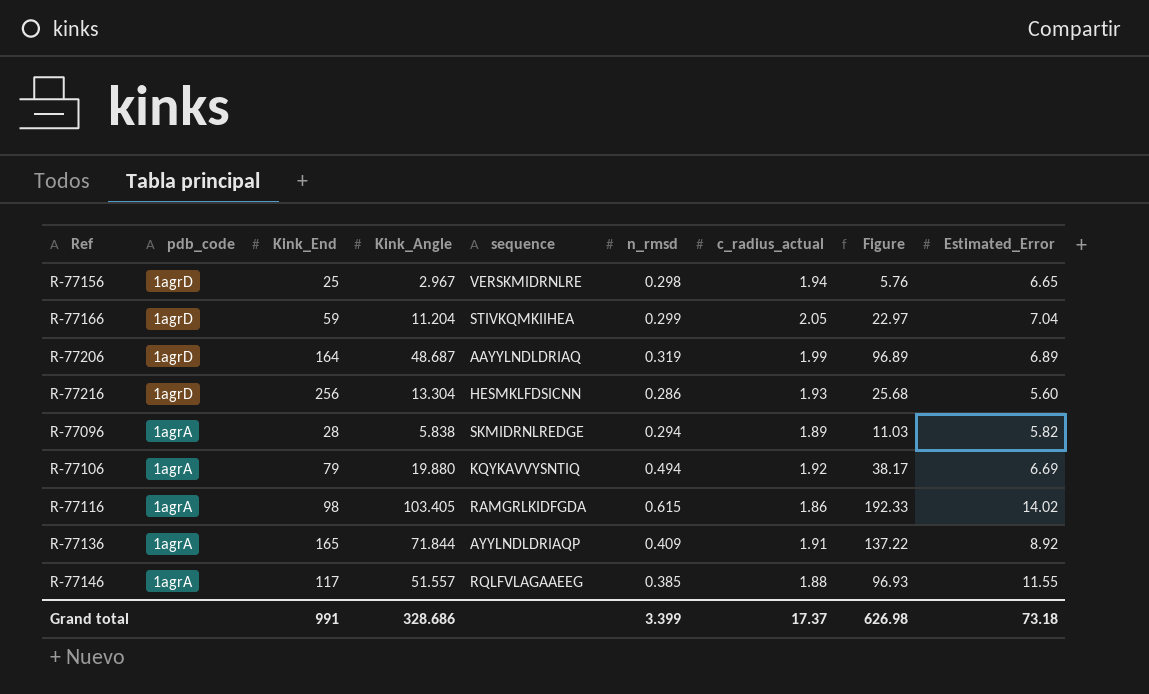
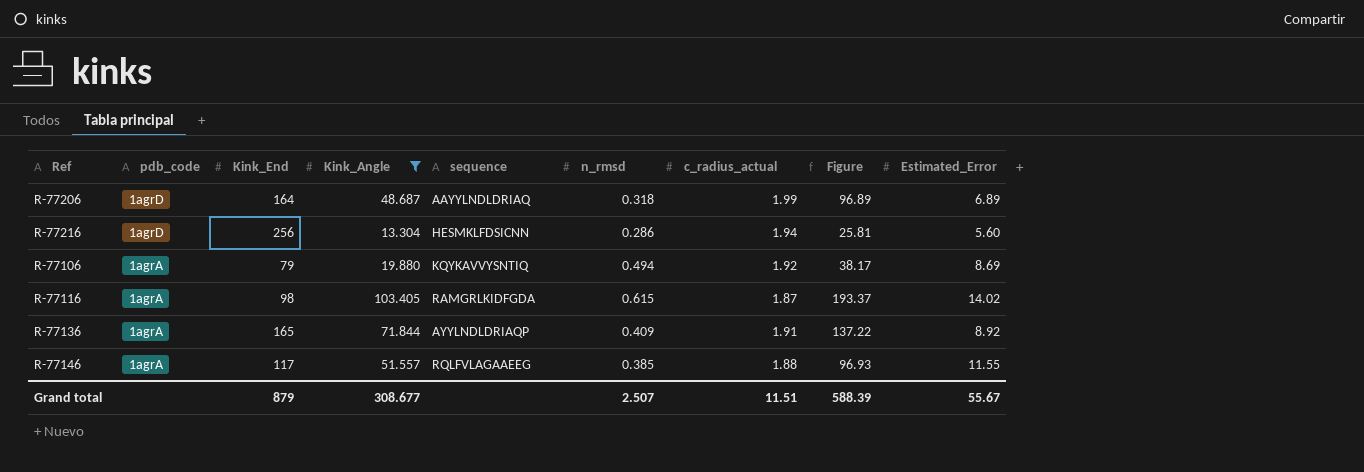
filter: none -> Kink_Angle >= 13.304
R-77206 | n_rmsd: 0.319 -> 0.318
R-77216 | c_radius_actual: 1.93 -> 1.94
R-77216 | Figure: 25.68 -> 25.81
R-77106 | Estimated_Error: 6.69 -> 8.69
R-77116 | c_radius_actual: 1.86 -> 1.87
R-77116 | Figure: 192.33 -> 193.37
Grand total | Kink_End: 991 -> 879
Grand total | Kink_Angle: 328.686 -> 308.677
Grand total | n_rmsd: 3.399 -> 2.507
Grand total | c_radius_actual: 17.37 -> 11.51
Grand total | Figure: 626.98 -> 588.39
Grand total | Estimated_Error: 73.18 -> 55.67

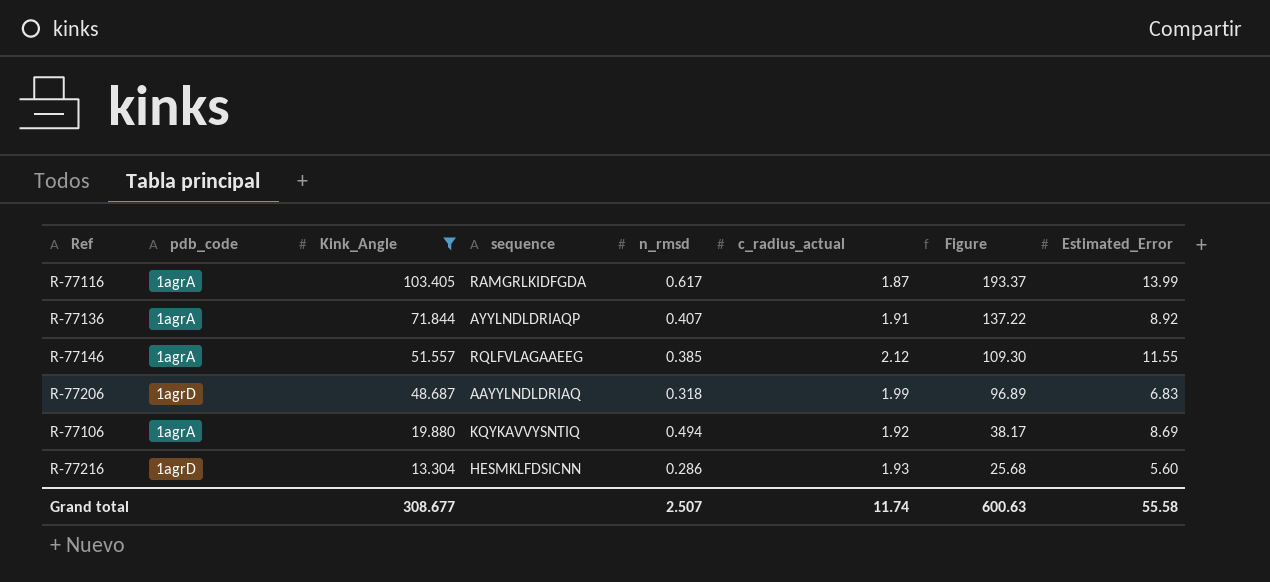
row order: pdb_code descending -> Kink_Angle descending
column Kink_End | position: 3 -> none
R-77116 | n_rmsd: 0.615 -> 0.617
R-77116 | Estimated_Error: 14.02 -> 13.99
R-77136 | n_rmsd: 0.409 -> 0.407
R-77146 | c_radius_actual: 1.88 -> 2.12
R-77146 | Figure: 96.93 -> 109.30
R-77206 | Estimated_Error: 6.89 -> 6.83
R-77216 | c_radius_actual: 1.94 -> 1.93
R-77216 | Figure: 25.81 -> 25.68
Grand total | c_radius_actual: 11.51 -> 11.74
Grand total | Figure: 588.39 -> 600.63
Grand total | Estimated_Error: 55.67 -> 55.58

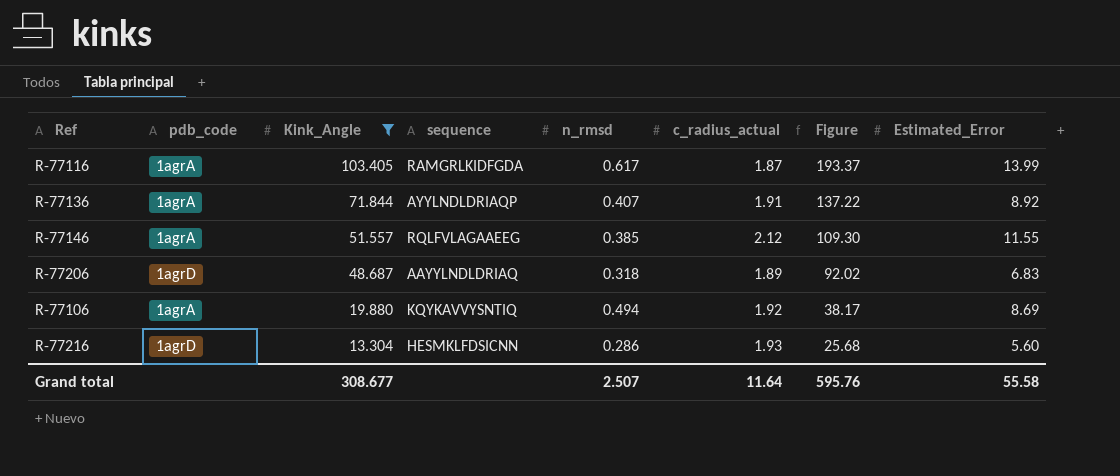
R-77206 | c_radius_actual: 1.99 -> 1.89
R-77206 | Figure: 96.89 -> 92.02
Grand total | c_radius_actual: 11.74 -> 11.64
Grand total | Figure: 600.63 -> 595.76

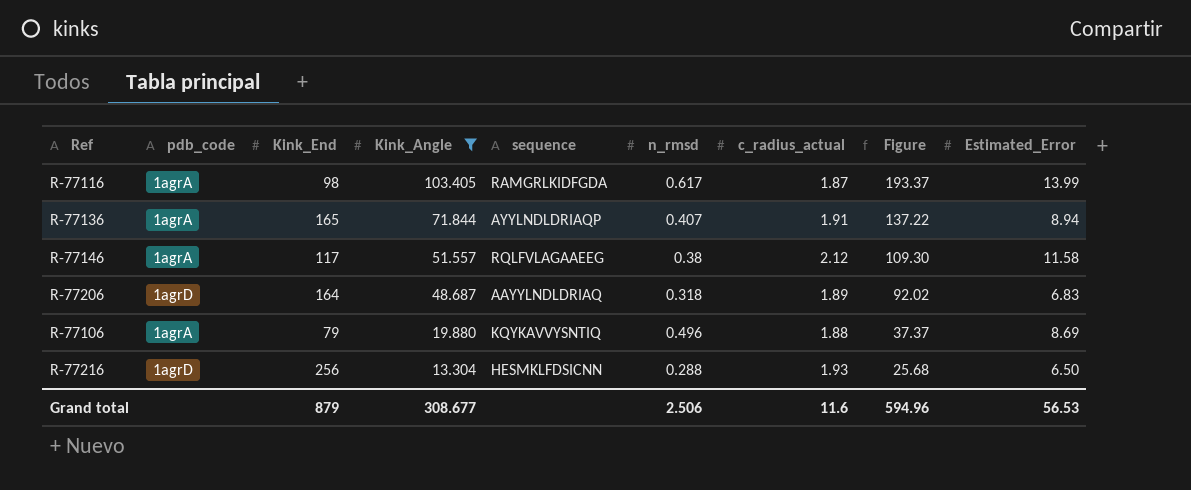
column Kink_End | position: none -> 3
R-77136 | Estimated_Error: 8.92 -> 8.94
R-77146 | n_rmsd: 0.385 -> 0.38
R-77146 | Estimated_Error: 11.55 -> 11.58
R-77106 | n_rmsd: 0.494 -> 0.496
R-77106 | c_radius_actual: 1.92 -> 1.88
R-77106 | Figure: 38.17 -> 37.37
R-77216 | n_rmsd: 0.286 -> 0.288
R-77216 | Estimated_Error: 5.60 -> 6.50
Grand total | n_rmsd: 2.507 -> 2.506
Grand total | c_radius_actual: 11.64 -> 11.6
Grand total | Figure: 595.76 -> 594.96
Grand total | Estimated_Error: 55.58 -> 56.53

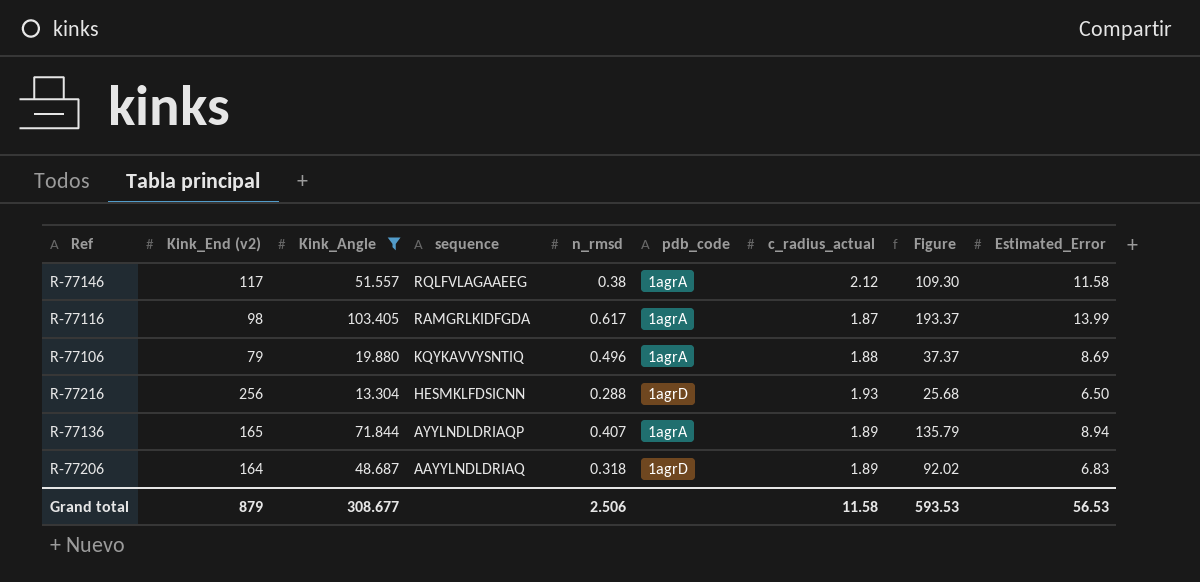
row order: Kink_Angle descending -> sequence descending
column name: Kink_End -> Kink_End (v2)
column pdb_code | position: 2 -> 6
R-77136 | c_radius_actual: 1.91 -> 1.89
R-77136 | Figure: 137.22 -> 135.79
Grand total | c_radius_actual: 11.6 -> 11.58
Grand total | Figure: 594.96 -> 593.53

